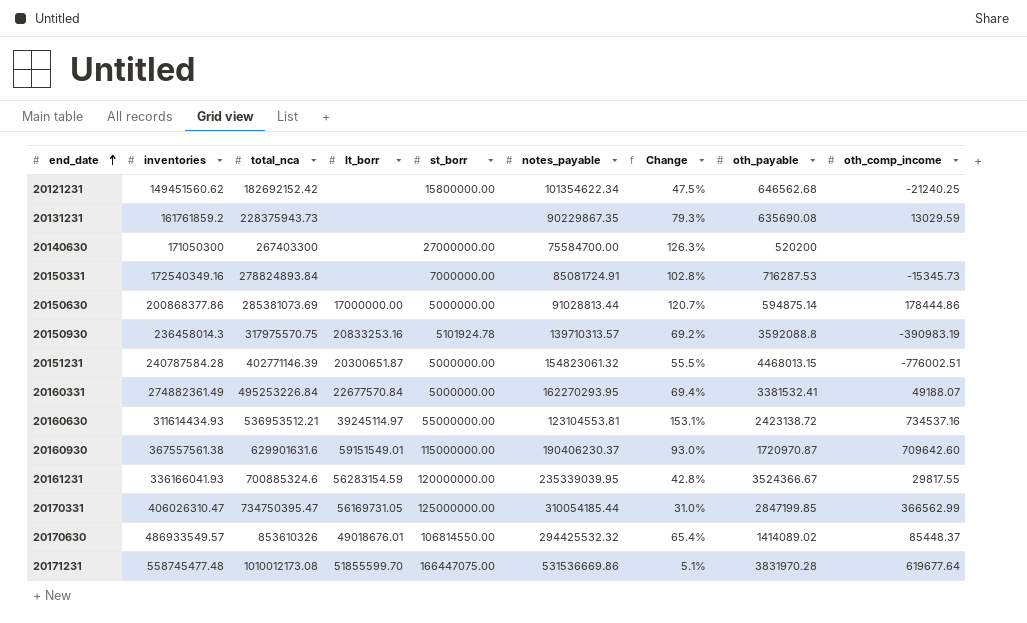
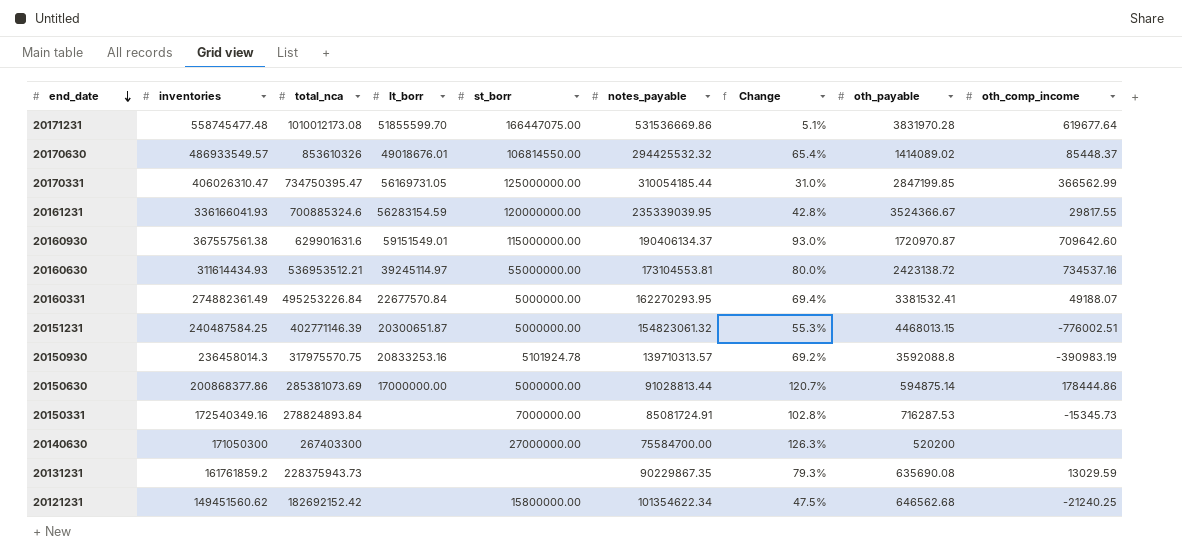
row order: end_date ascending -> end_date descending
20160930 | notes_payable: 190406230.37 -> 190406134.37
20160630 | notes_payable: 123104553.81 -> 173104553.81
20160630 | Change: 153.1% -> 80.0%
20151231 | inventories: 240787584.28 -> 240487584.25
20151231 | Change: 55.5% -> 55.3%

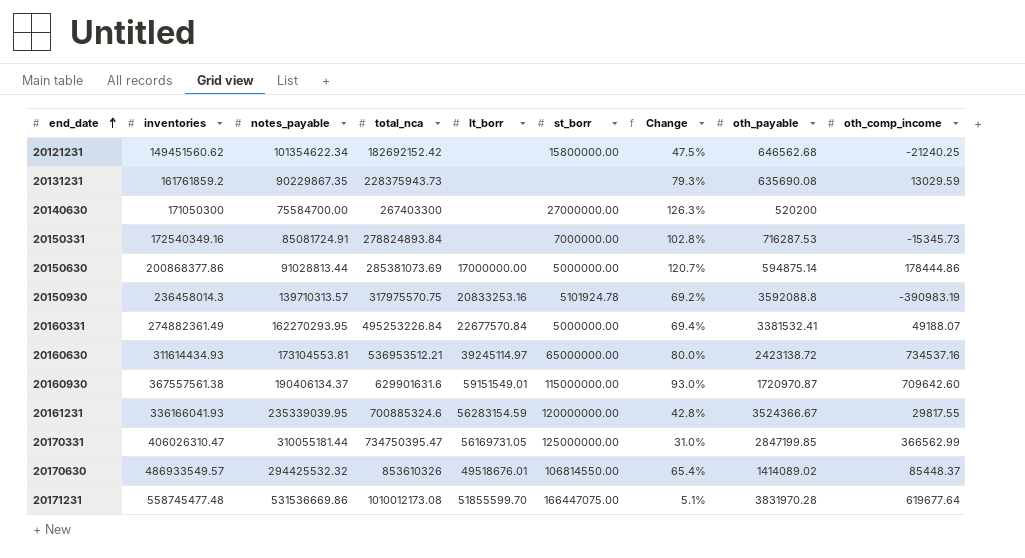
row order: end_date descending -> end_date ascending
column notes_payable | position: 6 -> 3
row 20151231: 240487584.25 | 402771146.39 | 20300651.87 | 5000000.00 | 154823061.32 | 55.3% | 4468013.15 | -776002.51 -> none
20160630 | st_borr: 55000000.00 -> 65000000.00
20170331 | notes_payable: 310054185.44 -> 310055181.44
20170630 | lt_borr: 49018676.01 -> 49518676.01

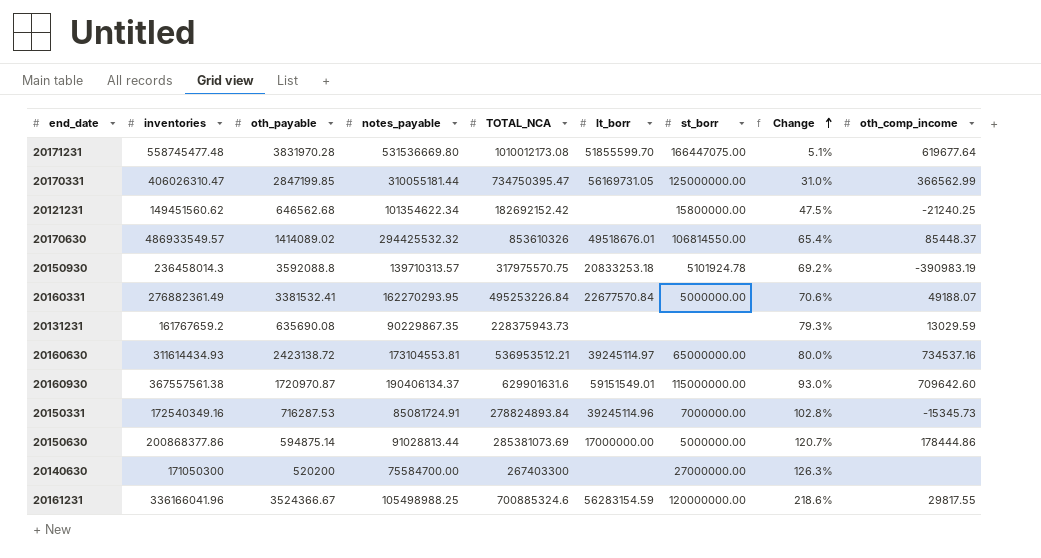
row order: end_date ascending -> Change ascending
column oth_payable | position: 8 -> 3
column name: total_nca -> TOTAL_NCA
20171231 | notes_payable: 531536669.86 -> 531536669.80
20150930 | lt_borr: 20833253.16 -> 20833253.18
20160331 | inventories: 274882361.49 -> 276882361.49
20160331 | Change: 69.4% -> 70.6%
20131231 | inventories: 161761859.2 -> 161767659.2
20150331 | lt_borr: none -> 39245114.96
20161231 | inventories: 336166041.93 -> 336166041.96
20161231 | notes_payable: 235339039.95 -> 105498988.25
20161231 | Change: 42.8% -> 218.6%

